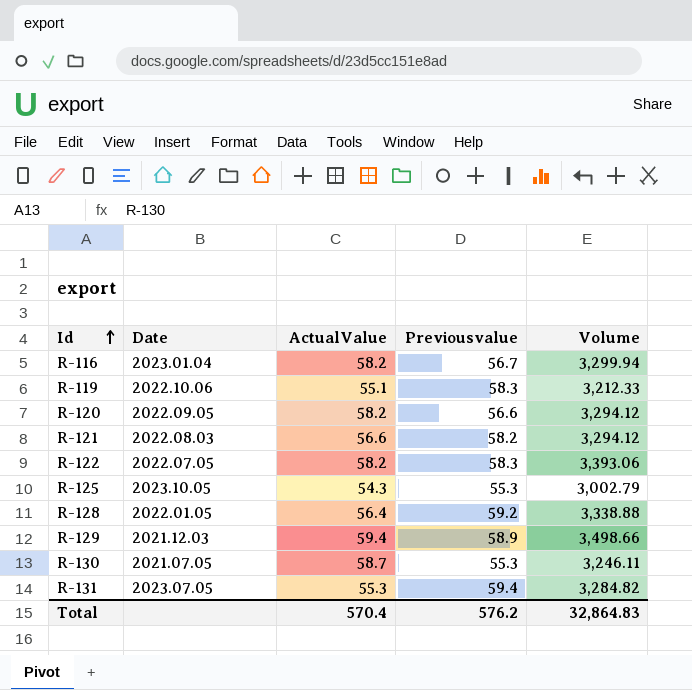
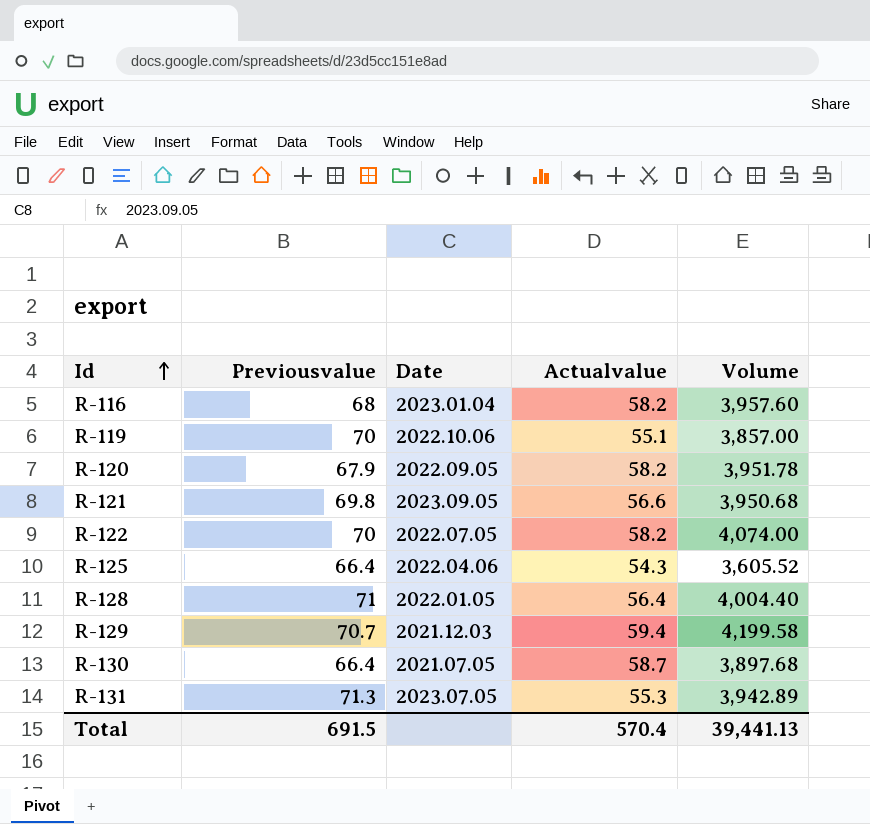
column Previousvalue | position: 4 -> 2
column name: ActualValue -> Actualvalue
R-116 | Previousvalue: 56.7 -> 68
R-116 | Volume: 3,299.94 -> 3,957.60
R-119 | Previousvalue: 58.3 -> 70
R-119 | Volume: 3,212.33 -> 3,857.00
R-120 | Previousvalue: 56.6 -> 67.9
R-120 | Volume: 3,294.12 -> 3,951.78
R-121 | Previousvalue: 58.2 -> 69.8
R-121 | Date: 2022.08.03 -> 2023.09.05
R-121 | Volume: 3,294.12 -> 3,950.68
R-122 | Previousvalue: 58.3 -> 70
R-122 | Volume: 3,393.06 -> 4,074.00
R-125 | Previousvalue: 55.3 -> 66.4
R-125 | Date: 2023.10.05 -> 2022.04.06
R-125 | Volume: 3,002.79 -> 3,605.52
R-128 | Previousvalue: 59.2 -> 71
R-128 | Volume: 3,338.88 -> 4,004.40
R-129 | Previousvalue: 58.9 -> 70.7
R-129 | Volume: 3,498.66 -> 4,199.58
R-130 | Previousvalue: 55.3 -> 66.4
R-130 | Volume: 3,246.11 -> 3,897.68
R-131 | Previousvalue: 59.4 -> 71.3
R-131 | Volume: 3,284.82 -> 3,942.89
Total | Previousvalue: 576.2 -> 691.5
Total | Volume: 32,864.83 -> 39,441.13

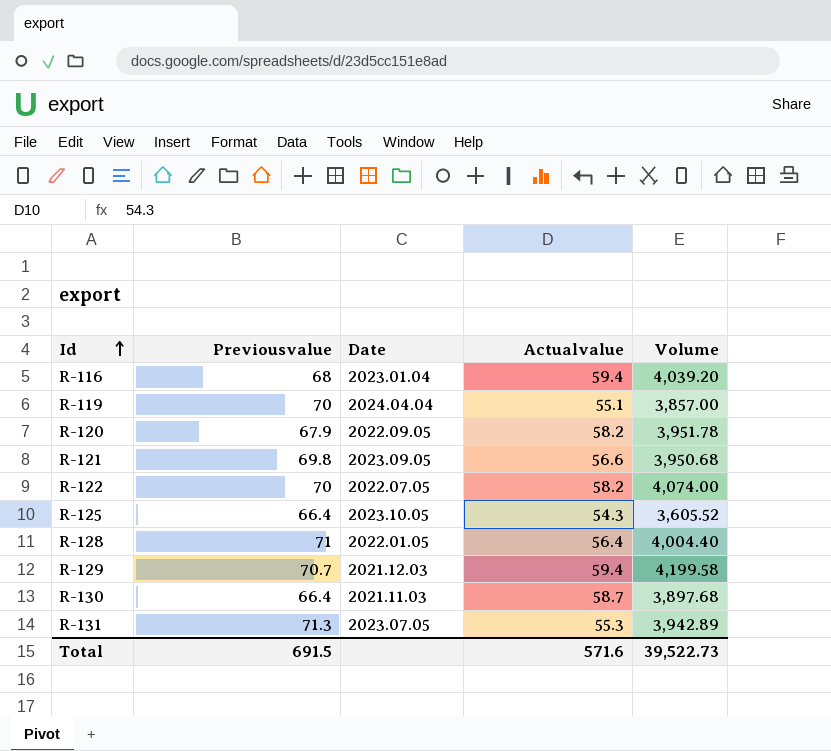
R-116 | Actualvalue: 58.2 -> 59.4
R-116 | Volume: 3,957.60 -> 4,039.20
R-119 | Date: 2022.10.06 -> 2024.04.04
R-125 | Date: 2022.04.06 -> 2023.10.05
R-130 | Date: 2021.07.05 -> 2021.11.03
Total | Actualvalue: 570.4 -> 571.6
Total | Volume: 39,441.13 -> 39,522.73

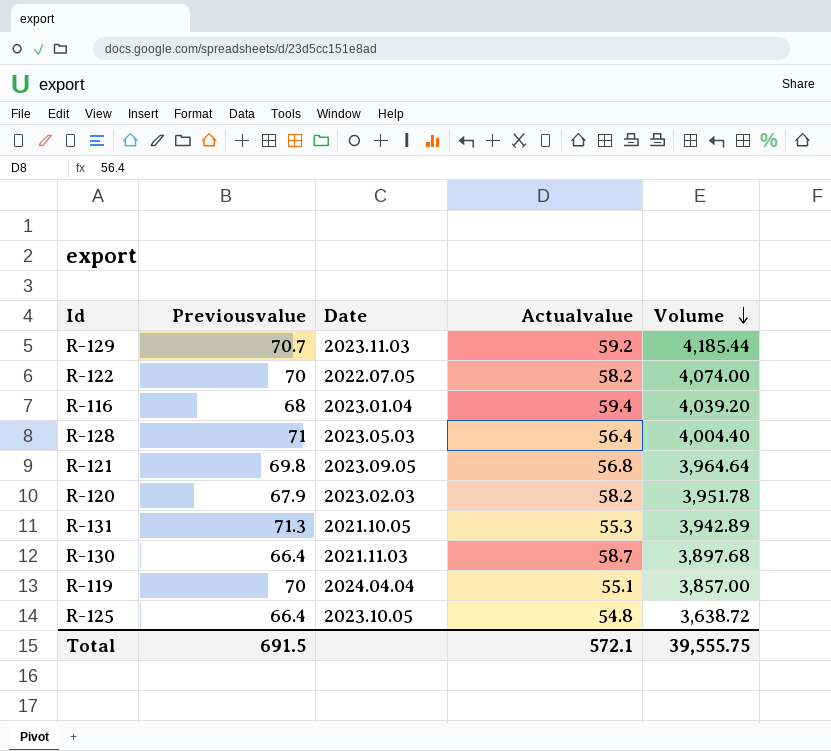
row order: Id ascending -> Volume descending
R-129 | Date: 2021.12.03 -> 2023.11.03
R-129 | Actualvalue: 59.4 -> 59.2
R-129 | Volume: 4,199.58 -> 4,185.44
R-128 | Date: 2022.01.05 -> 2023.05.03
R-121 | Actualvalue: 56.6 -> 56.8
R-121 | Volume: 3,950.68 -> 3,964.64
R-120 | Date: 2022.09.05 -> 2023.02.03
R-131 | Date: 2023.07.05 -> 2021.10.05
R-125 | Actualvalue: 54.3 -> 54.8
R-125 | Volume: 3,605.52 -> 3,638.72
Total | Actualvalue: 571.6 -> 572.1
Total | Volume: 39,522.73 -> 39,555.75

